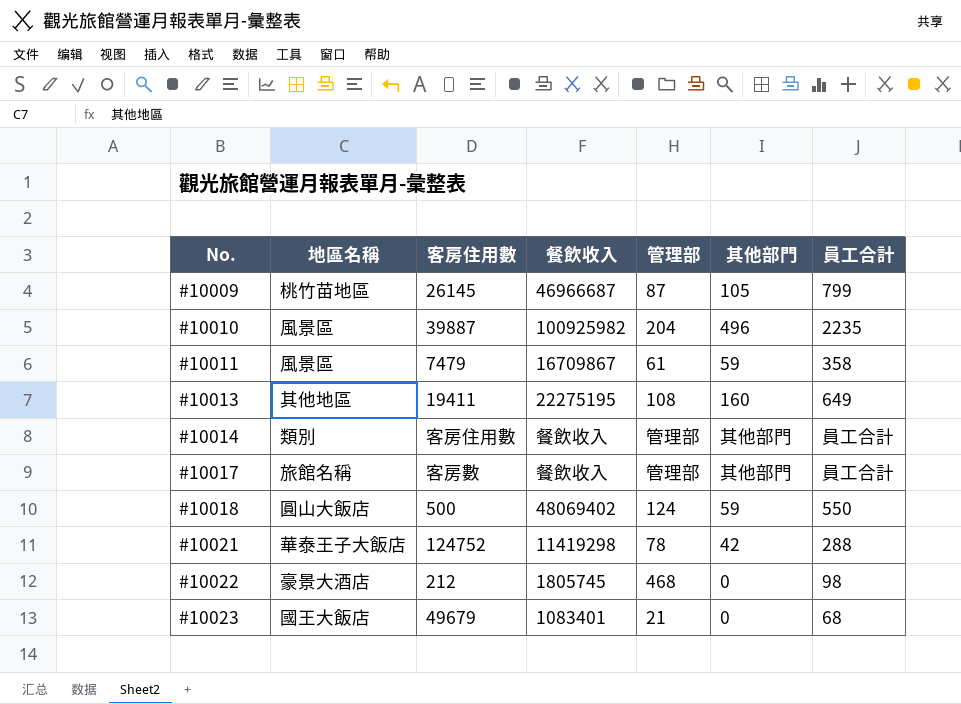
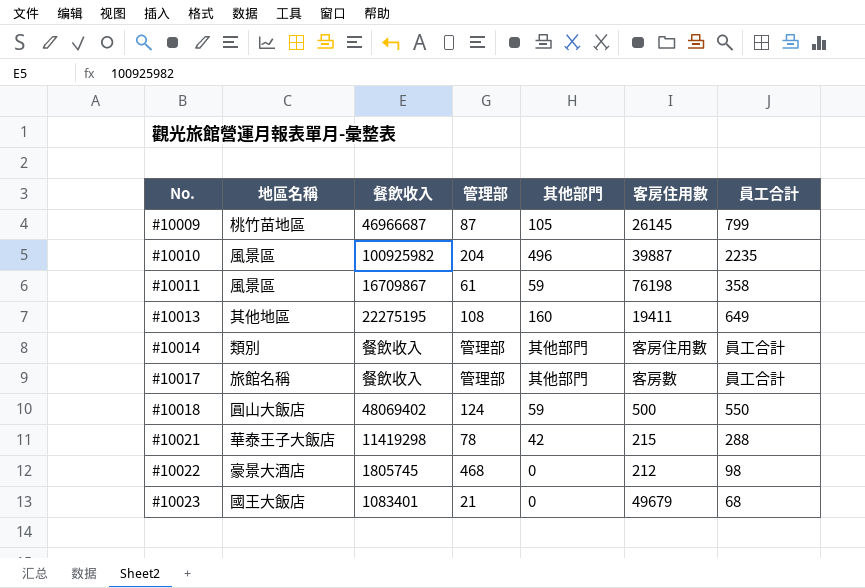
column 客房住用數 | position: 3 -> 6
#10011 | 客房住用數: 7479 -> 76198
#10021 | 客房住用數: 124752 -> 215

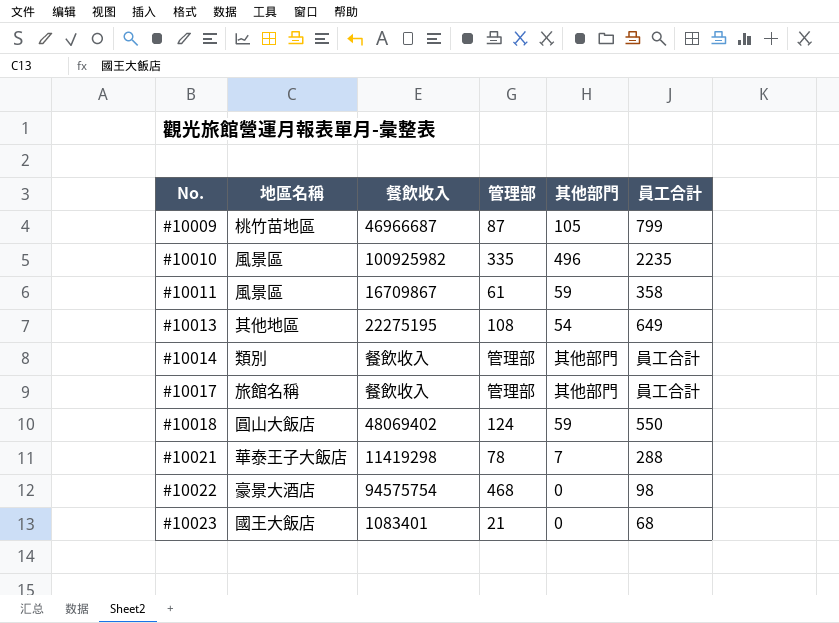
column 客房住用數 | position: 6 -> none
#10010 | 管理部: 204 -> 335
#10013 | 其他部門: 160 -> 54
#10021 | 其他部門: 42 -> 7
#10022 | 餐飲收入: 1805745 -> 94575754

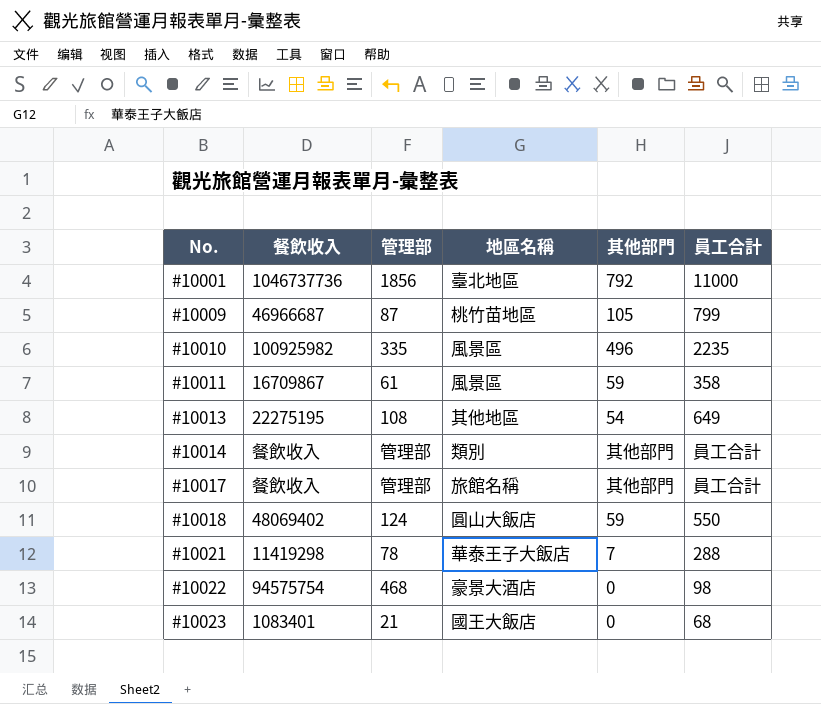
column 地區名稱 | position: 2 -> 4
row #10001: none -> 1046737736 | 1856 | 臺北地區 | 792 | 11000

